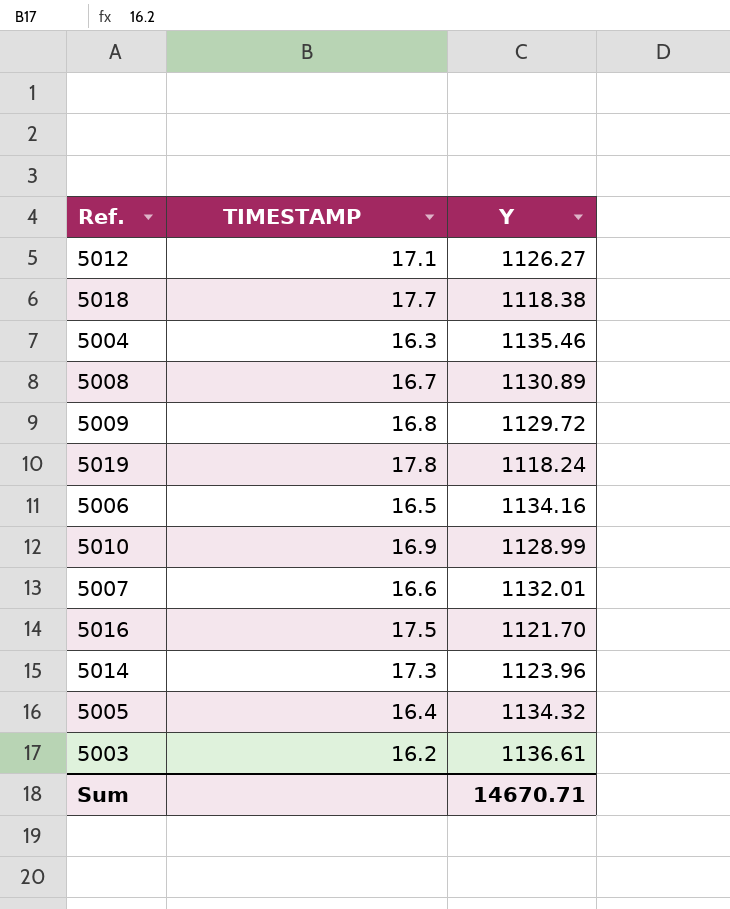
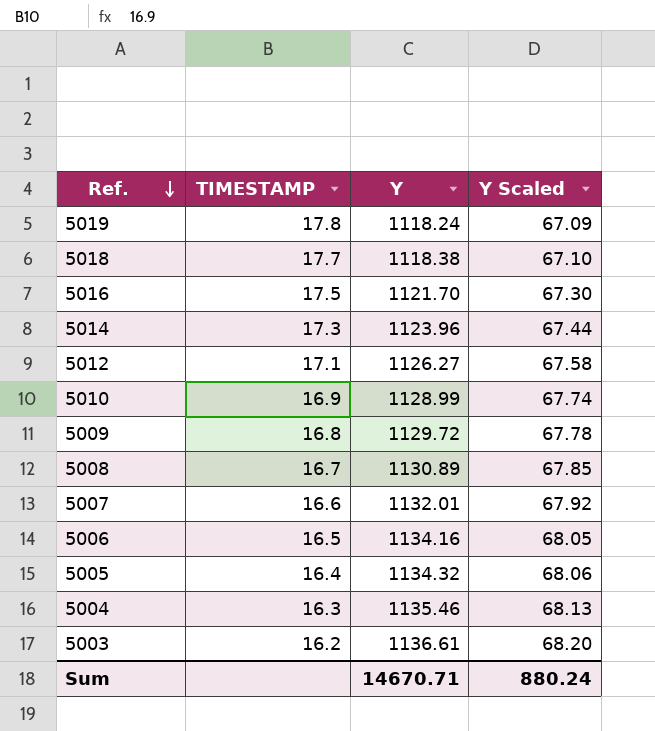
row order: none -> Ref. descending
column Y Scaled | formula: none -> [Y] * 0.06

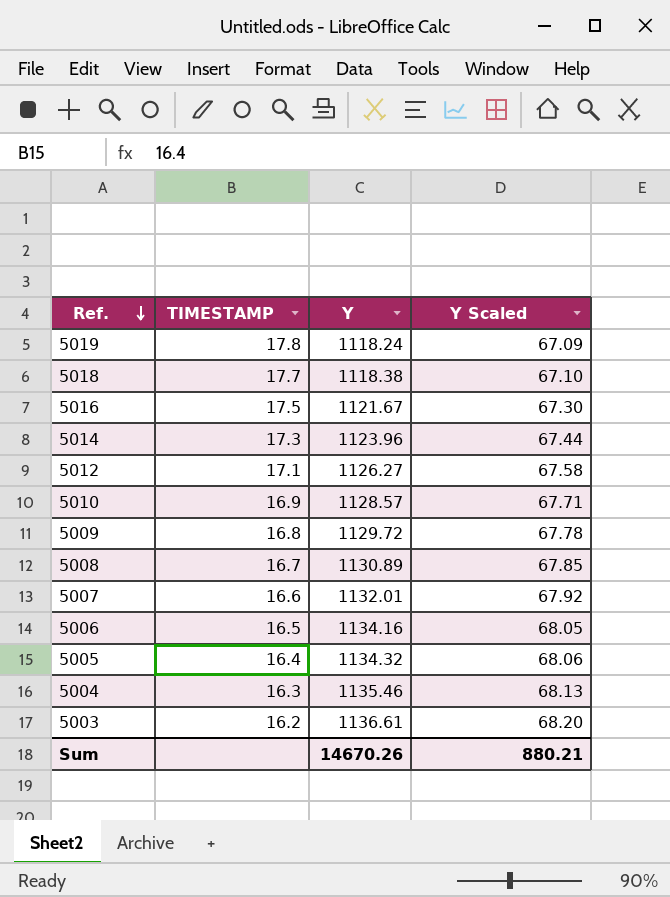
5016 | Y: 1121.70 -> 1121.67
5010 | Y: 1128.99 -> 1128.57
5010 | Y Scaled: 67.74 -> 67.71
Sum | Y: 14670.71 -> 14670.26
Sum | Y Scaled: 880.24 -> 880.21

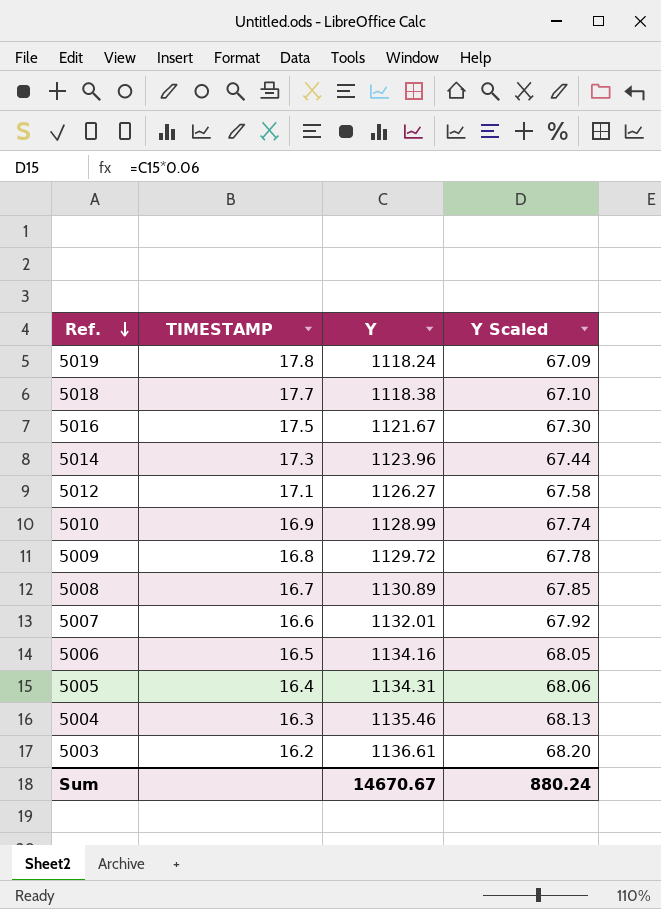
5010 | Y: 1128.57 -> 1128.99
5010 | Y Scaled: 67.71 -> 67.74
5005 | Y: 1134.32 -> 1134.31
Sum | Y: 14670.26 -> 14670.67
Sum | Y Scaled: 880.21 -> 880.24

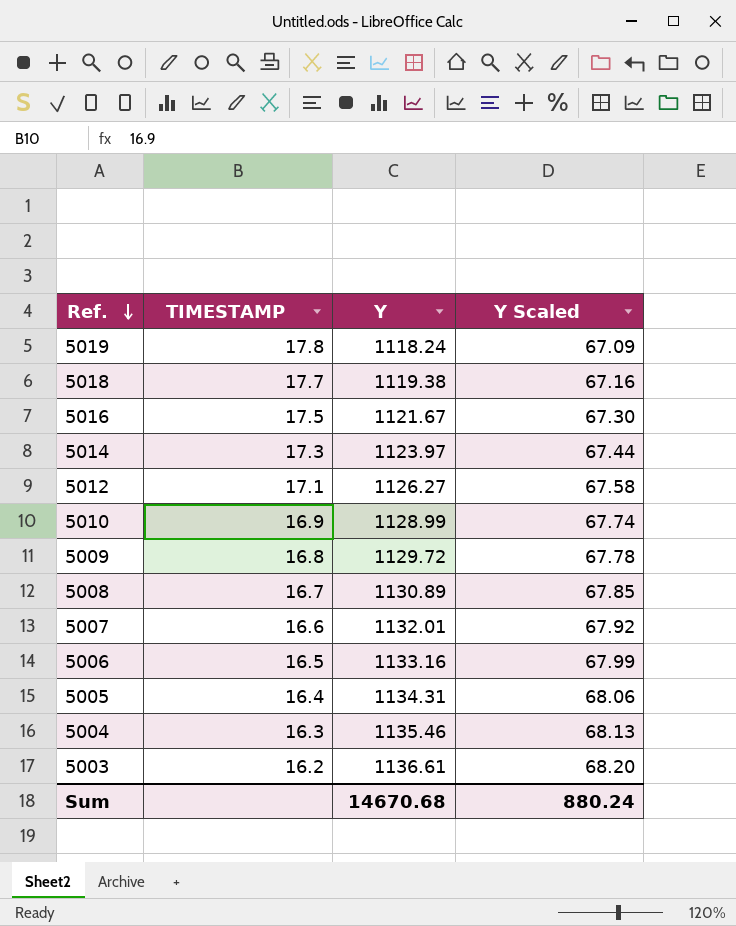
5018 | Y: 1118.38 -> 1119.38
5018 | Y Scaled: 67.10 -> 67.16
5014 | Y: 1123.96 -> 1123.97
5006 | Y: 1134.16 -> 1133.16
5006 | Y Scaled: 68.05 -> 67.99
Sum | Y: 14670.67 -> 14670.68

